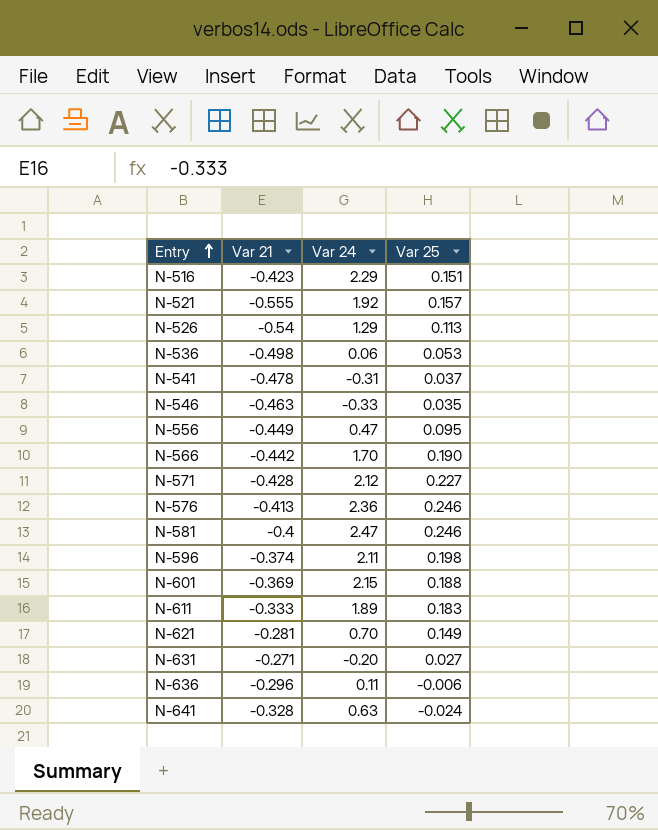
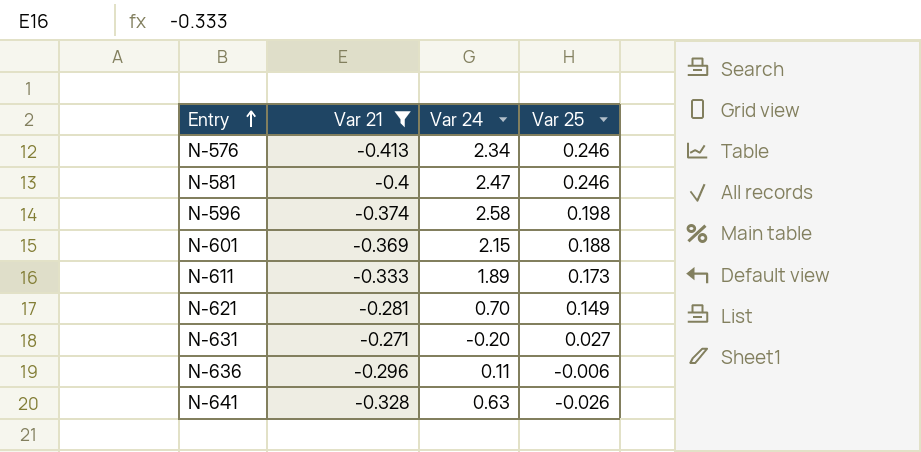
filter: none -> Var 21 >= -0.413
N-576 | Var 24: 2.36 -> 2.34
N-596 | Var 24: 2.11 -> 2.58
N-611 | Var 25: 0.183 -> 0.173
N-641 | Var 25: -0.024 -> -0.026

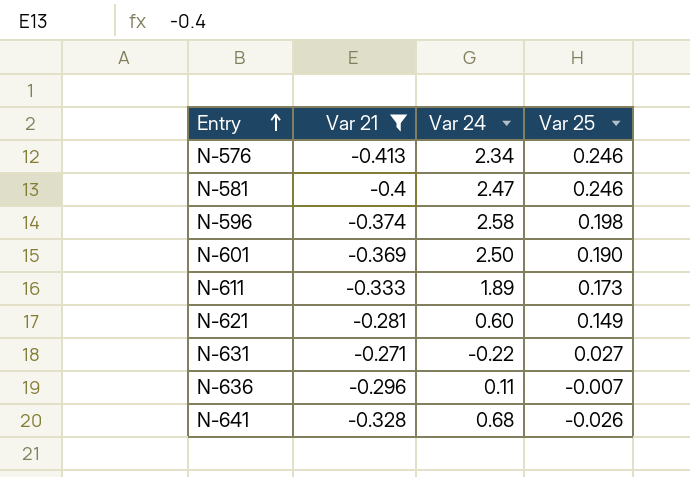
N-601 | Var 24: 2.15 -> 2.50
N-601 | Var 25: 0.188 -> 0.190
N-621 | Var 24: 0.70 -> 0.60
N-631 | Var 24: -0.20 -> -0.22
N-636 | Var 25: -0.006 -> -0.007
N-641 | Var 24: 0.63 -> 0.68

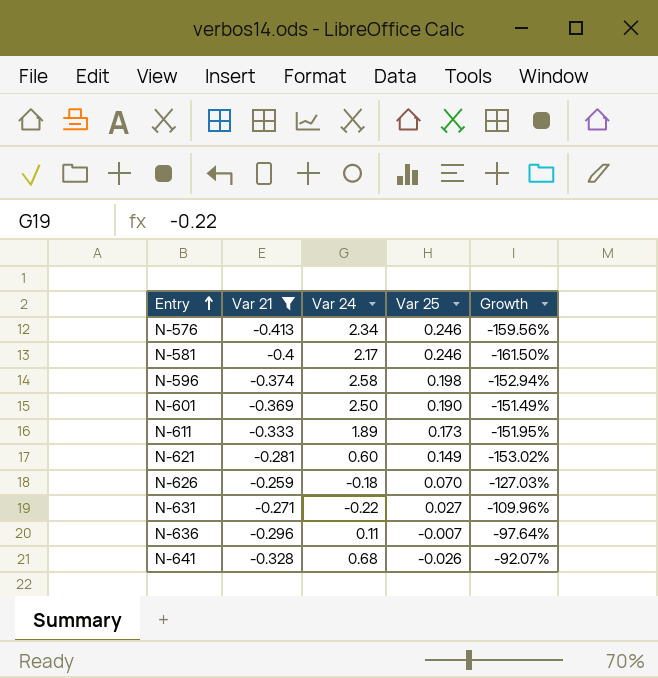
column Growth | formula: none -> ([Var 25] - [Var 21]) / [Var 21]
N-581 | Var 24: 2.47 -> 2.17
row N-626: none -> -0.259 | -0.18 | 0.070 | -127.03%

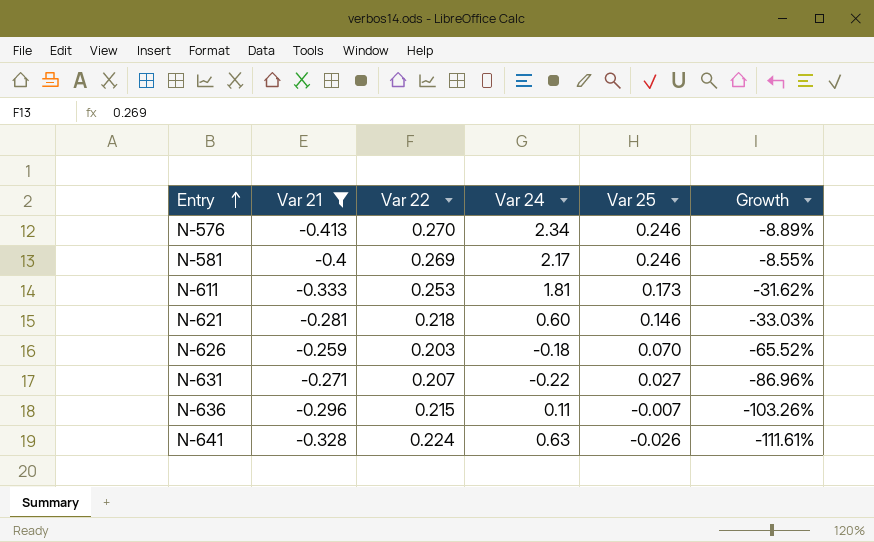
column Var 22 | position: none -> 3
column Growth | formula: ([Var 25] - [Var 21]) / [Var 21] -> ([Var 25] - [Var 22]) / [Var 22]
row N-596: -0.374 | 2.58 | 0.198 | -152.94% -> none
row N-601: -0.369 | 2.50 | 0.190 | -151.49% -> none
N-611 | Var 24: 1.89 -> 1.81
N-621 | Var 25: 0.149 -> 0.146
N-641 | Var 24: 0.68 -> 0.63

